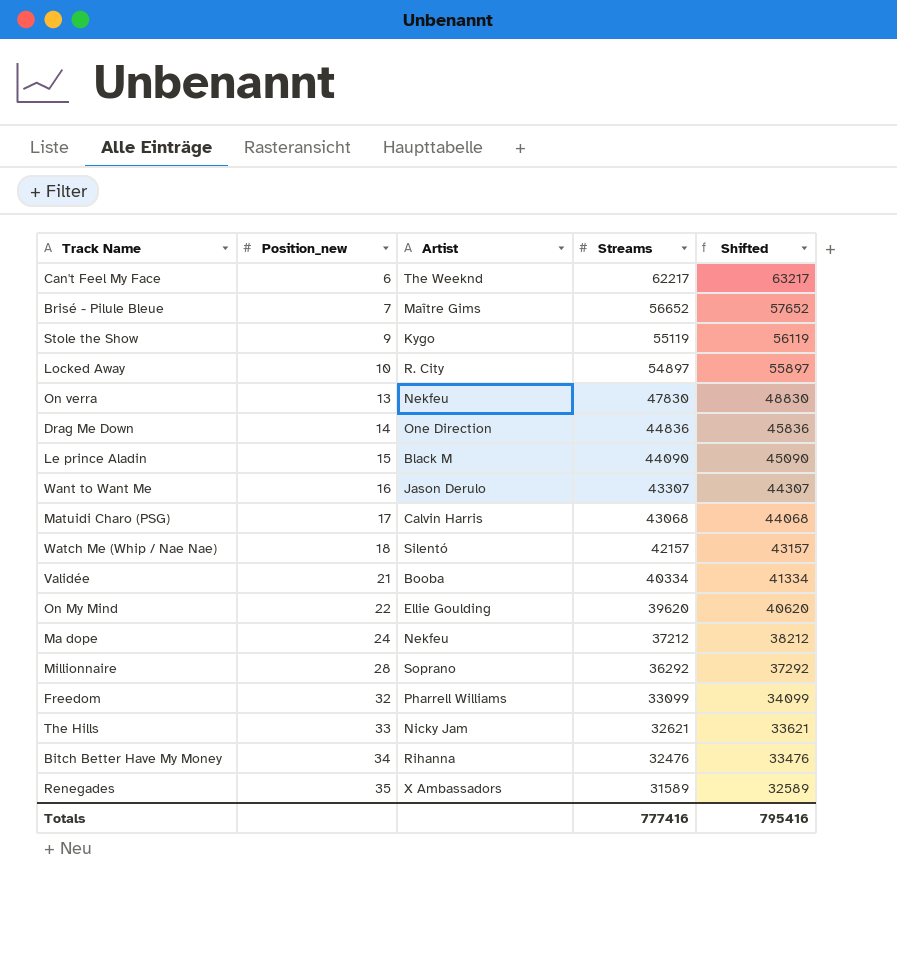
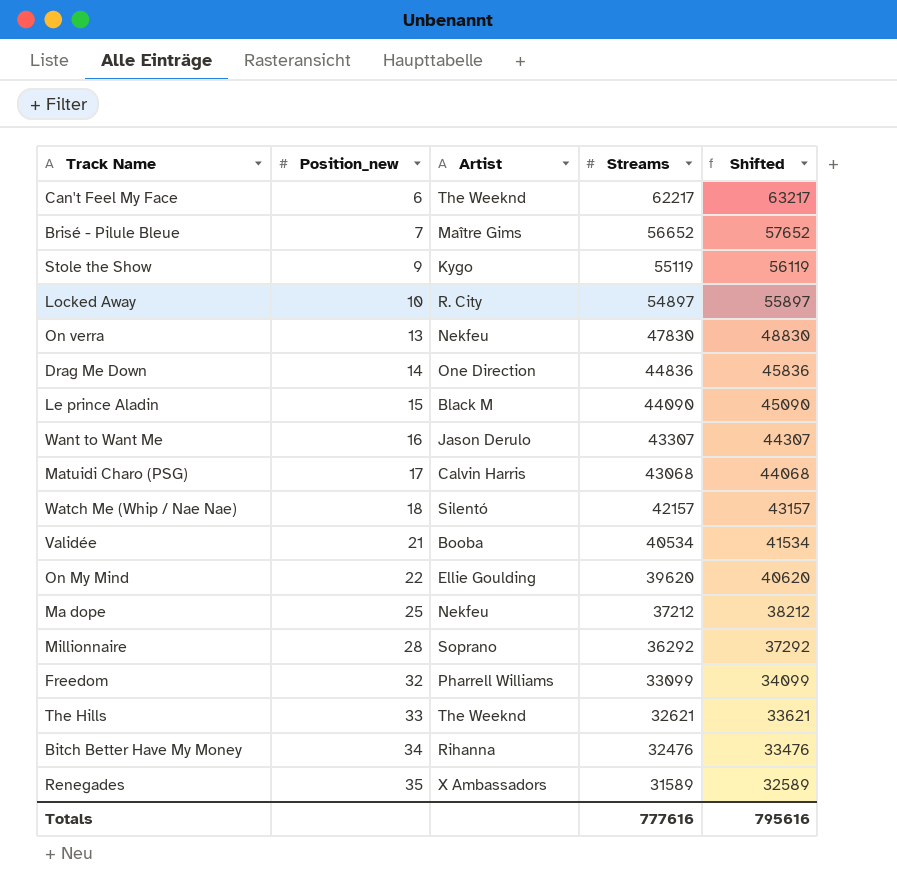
Validée | Streams: 40334 -> 40534
Validée | Shifted: 41334 -> 41534
Ma dope | Position_new: 24 -> 25
The Hills | Artist: Nicky Jam -> The Weeknd
Totals | Streams: 777416 -> 777616
Totals | Shifted: 795416 -> 795616

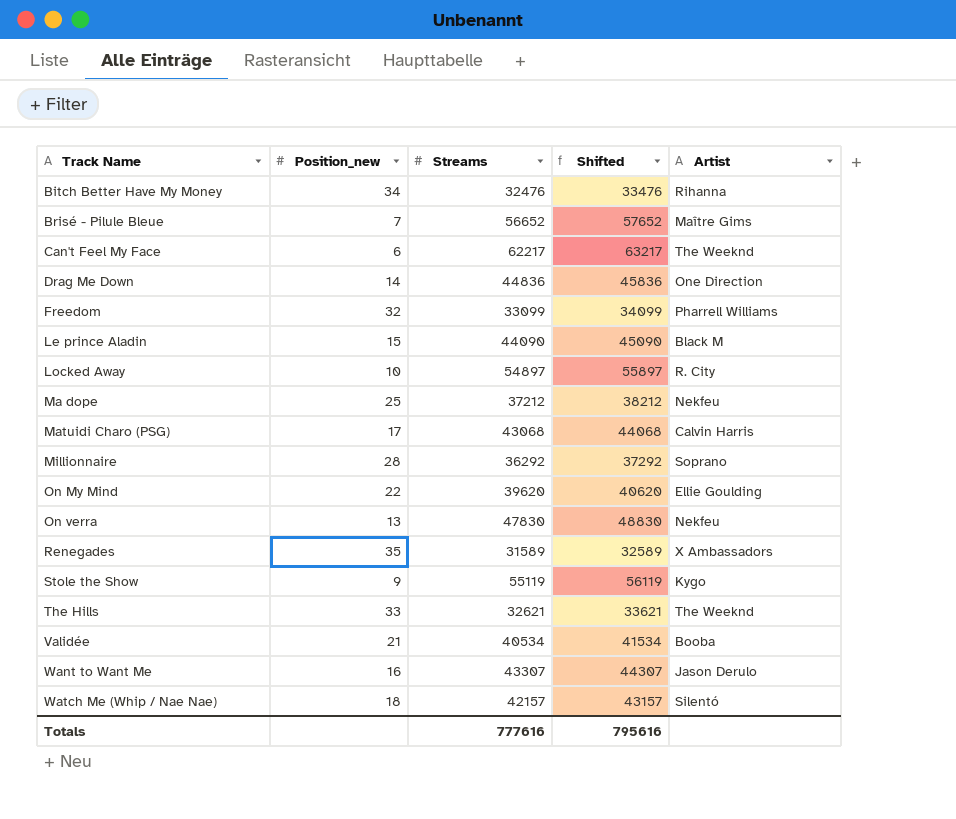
row order: Position_new ascending -> Track Name ascending
column Artist | position: 3 -> 5

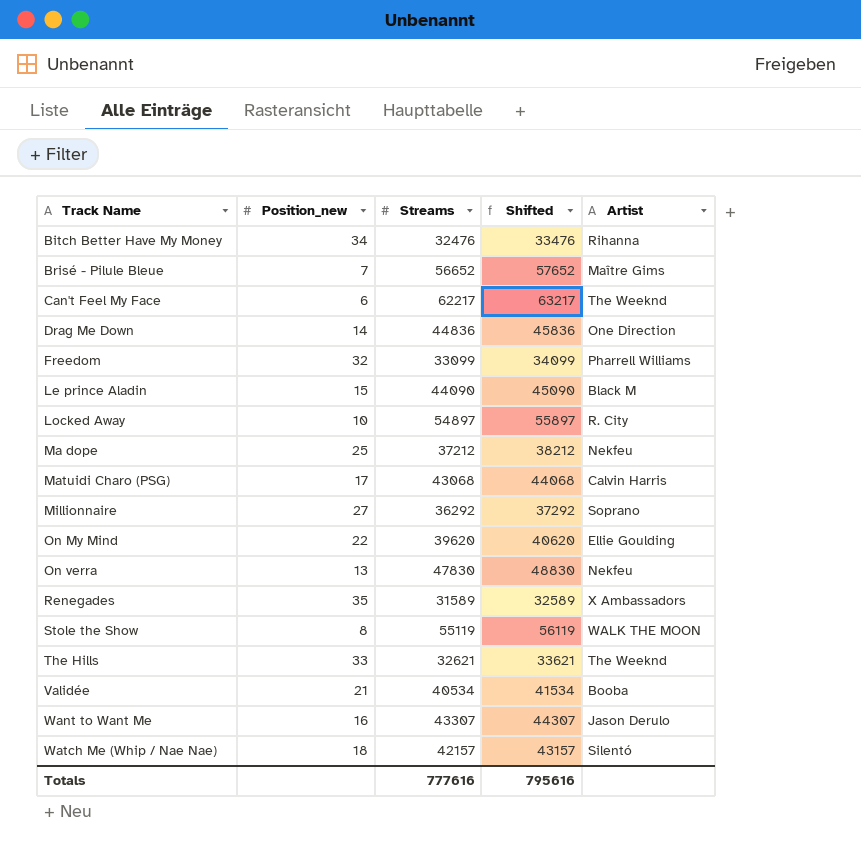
Millionnaire | Position_new: 28 -> 27
Stole the Show | Position_new: 9 -> 8
Stole the Show | Artist: Kygo -> WALK THE MOON

